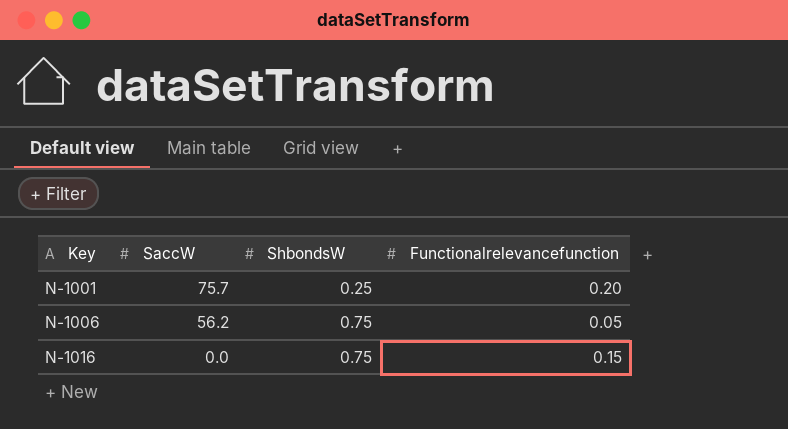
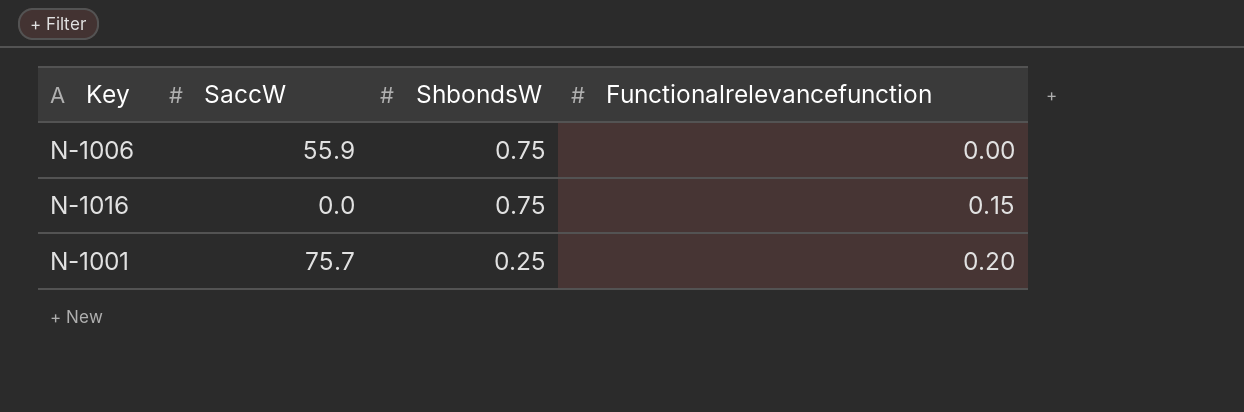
row order: Key ascending -> ShbondsW descending
N-1006 | SaccW: 56.2 -> 55.9
N-1006 | Functionalrelevancefunction: 0.05 -> 0.00

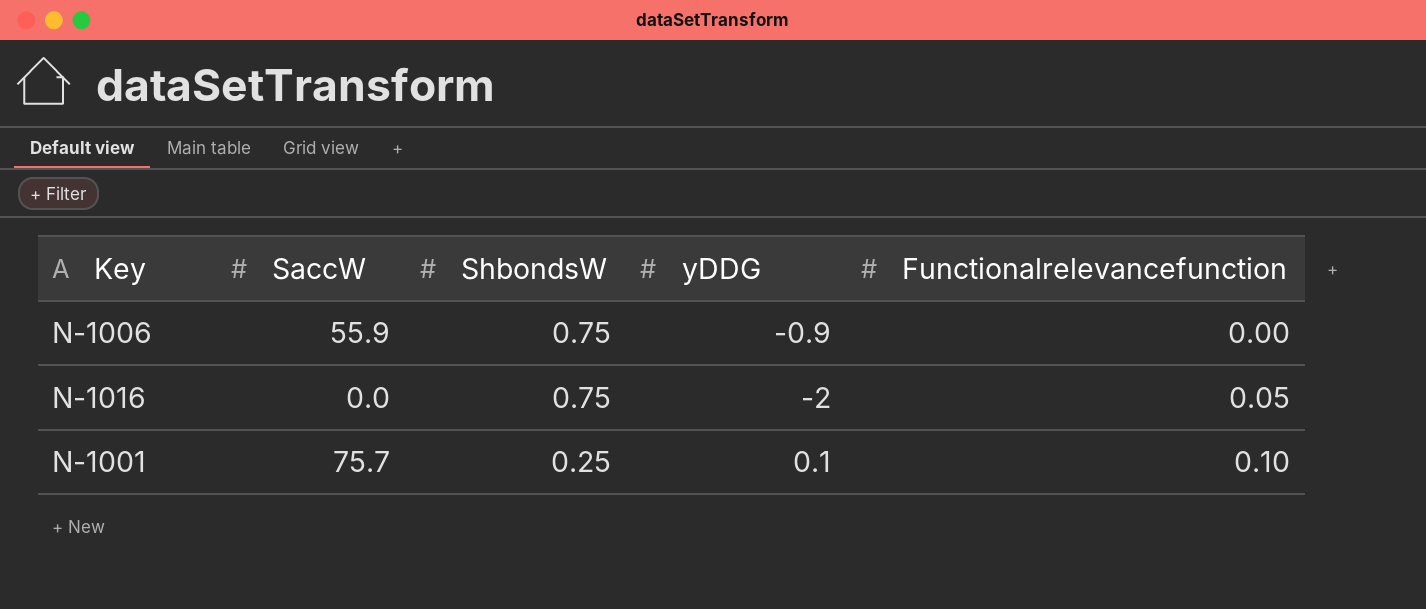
column yDDG | position: none -> 4
N-1016 | Functionalrelevancefunction: 0.15 -> 0.05
N-1001 | Functionalrelevancefunction: 0.20 -> 0.10

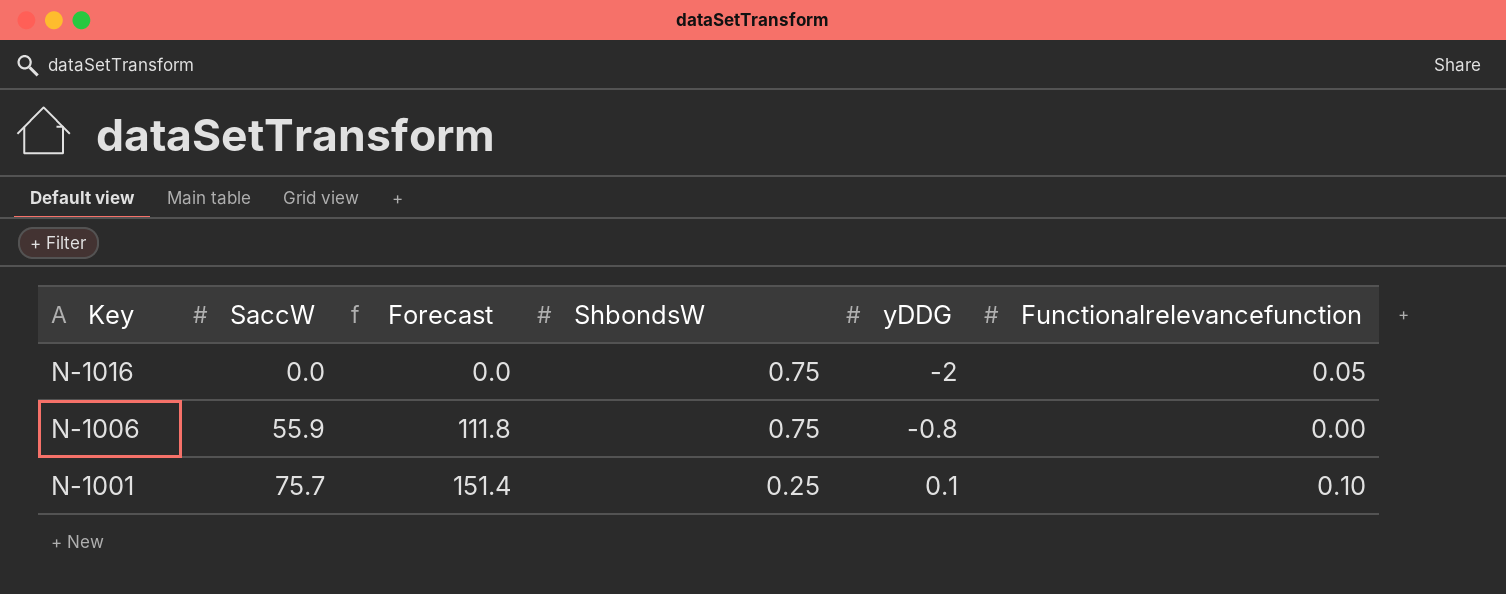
row order: ShbondsW descending -> Key descending
column Forecast | formula: none -> [SaccW] * 2
N-1006 | yDDG: -0.9 -> -0.8

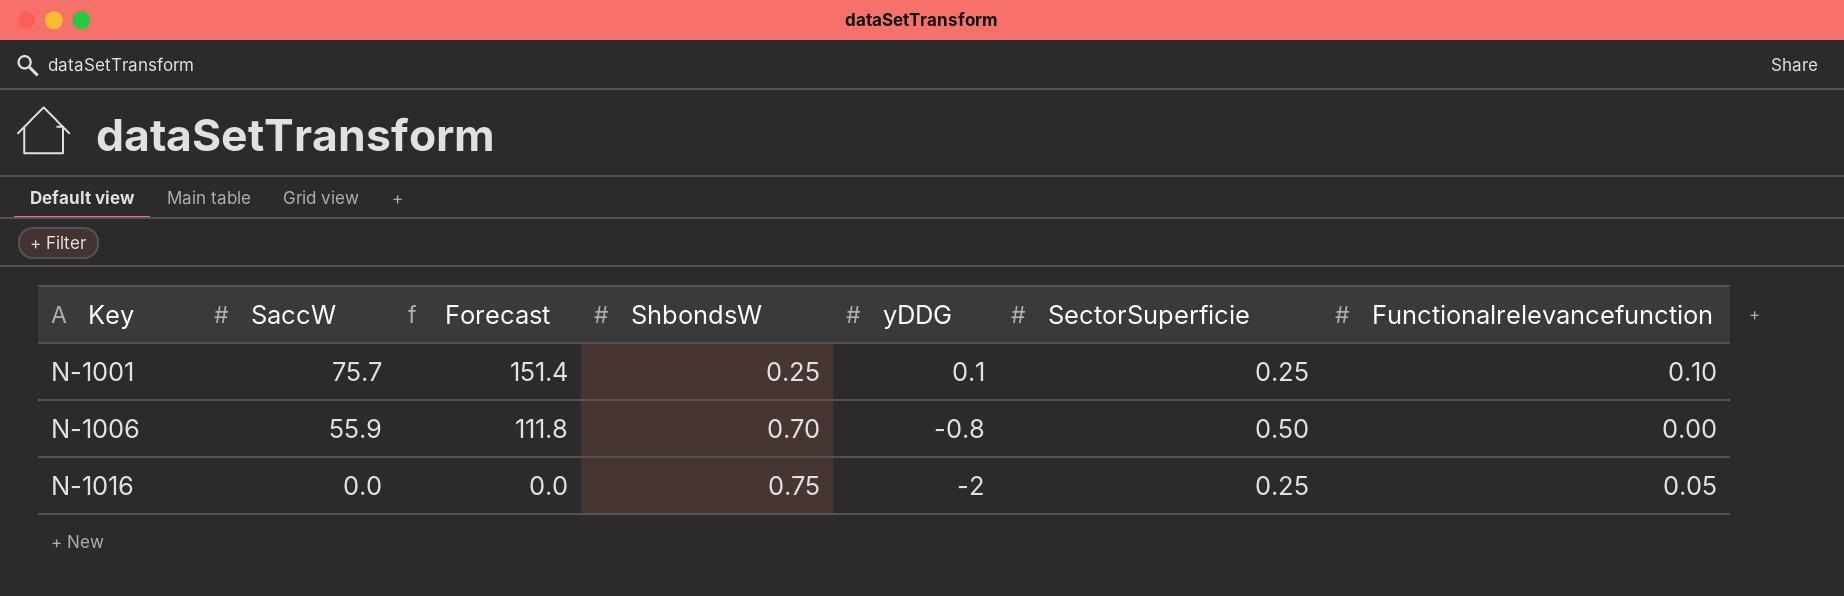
row order: Key descending -> Key ascending
column SectorSuperficie | position: none -> 6
N-1006 | ShbondsW: 0.75 -> 0.70

